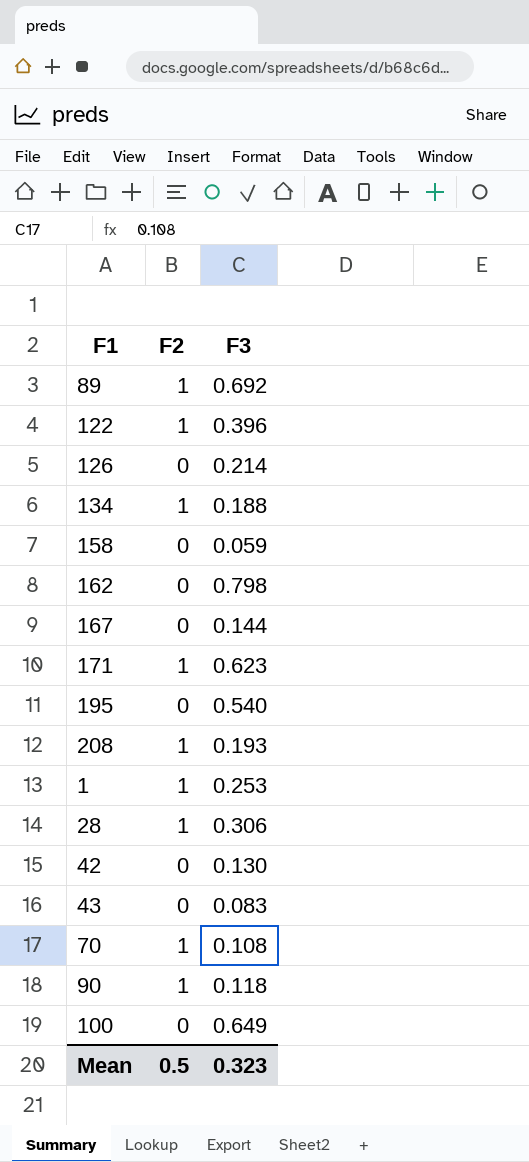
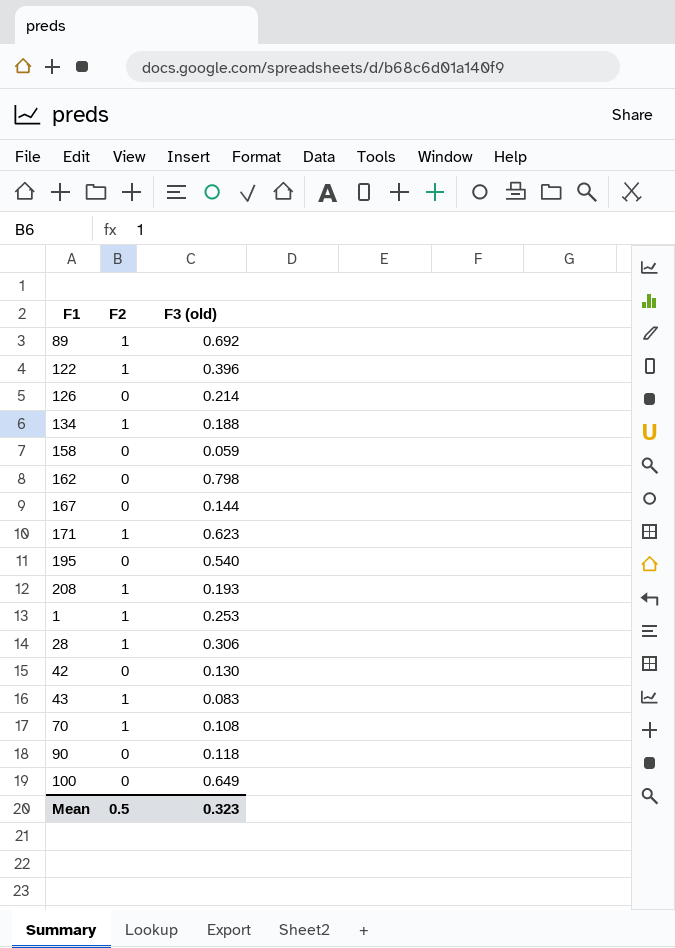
column name: F3 -> F3 (old)
43 | F2: 0 -> 1
90 | F2: 1 -> 0

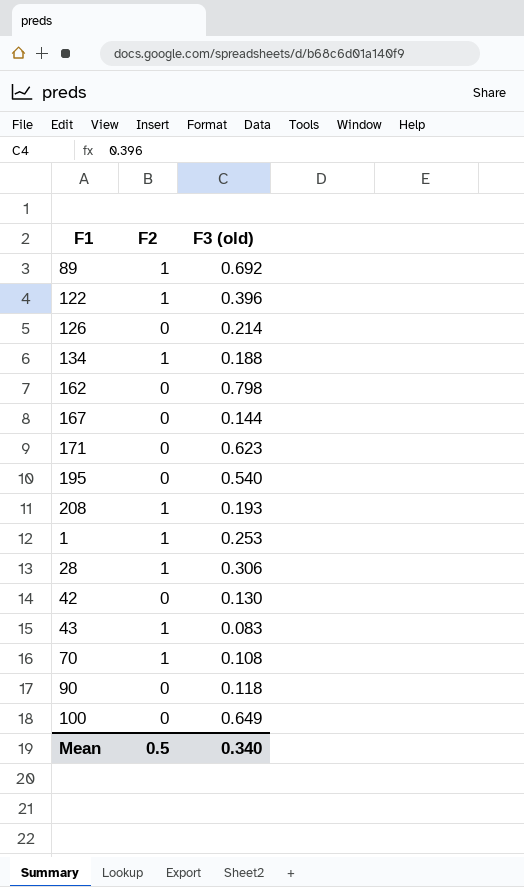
row 158: 0 | 0.059 -> none
171 | F2: 1 -> 0
Mean | F3 (old): 0.323 -> 0.340

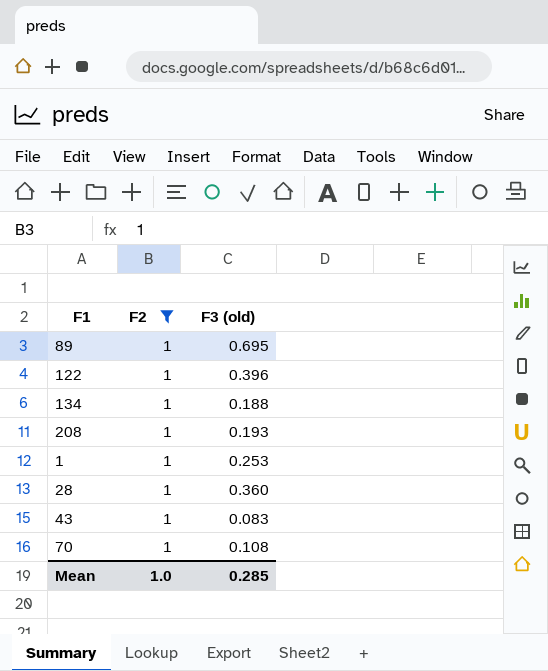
filter: none -> F2 = 1
89 | F3 (old): 0.692 -> 0.695
28 | F3 (old): 0.306 -> 0.360
Mean | F2: 0.5 -> 1.0
Mean | F3 (old): 0.340 -> 0.285

